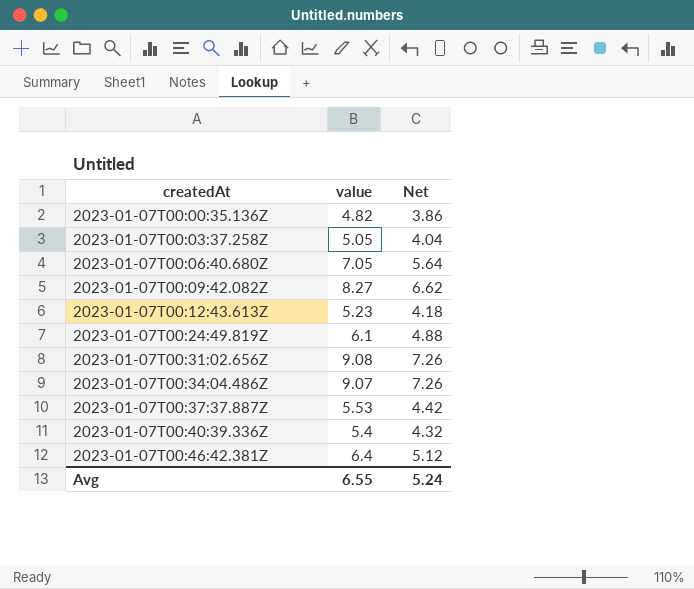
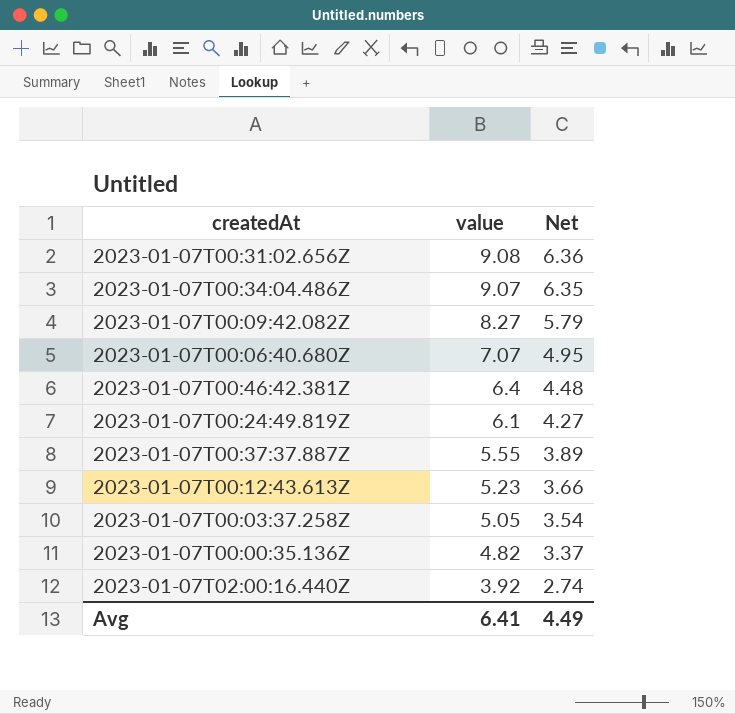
row order: createdAt ascending -> value descending
column Net | formula: [value] * 0.8 -> [value] * 0.7
row 2023-01-07T00:40:39.336Z: 5.4 | 4.32 -> none
2023-01-07T00:06:40.680Z | value: 7.05 -> 7.07
2023-01-07T00:37:37.887Z | value: 5.53 -> 5.55
row 2023-01-07T02:00:16.440Z: none -> 3.92 | 2.74
Avg | value: 6.55 -> 6.41
Avg | Net: 5.24 -> 4.49

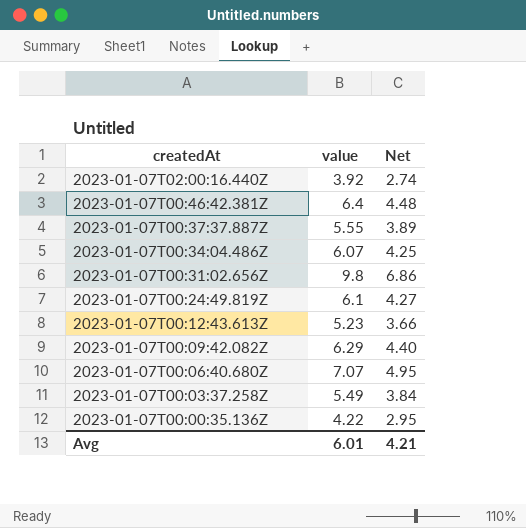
row order: value descending -> createdAt descending
2023-01-07T00:34:04.486Z | value: 9.07 -> 6.07
2023-01-07T00:34:04.486Z | Net: 6.35 -> 4.25
2023-01-07T00:31:02.656Z | value: 9.08 -> 9.8
2023-01-07T00:31:02.656Z | Net: 6.36 -> 6.86
2023-01-07T00:09:42.082Z | value: 8.27 -> 6.29
2023-01-07T00:09:42.082Z | Net: 5.79 -> 4.40
2023-01-07T00:03:37.258Z | value: 5.05 -> 5.49
2023-01-07T00:03:37.258Z | Net: 3.54 -> 3.84
2023-01-07T00:00:35.136Z | value: 4.82 -> 4.22
2023-01-07T00:00:35.136Z | Net: 3.37 -> 2.95
Avg | value: 6.41 -> 6.01
Avg | Net: 4.49 -> 4.21

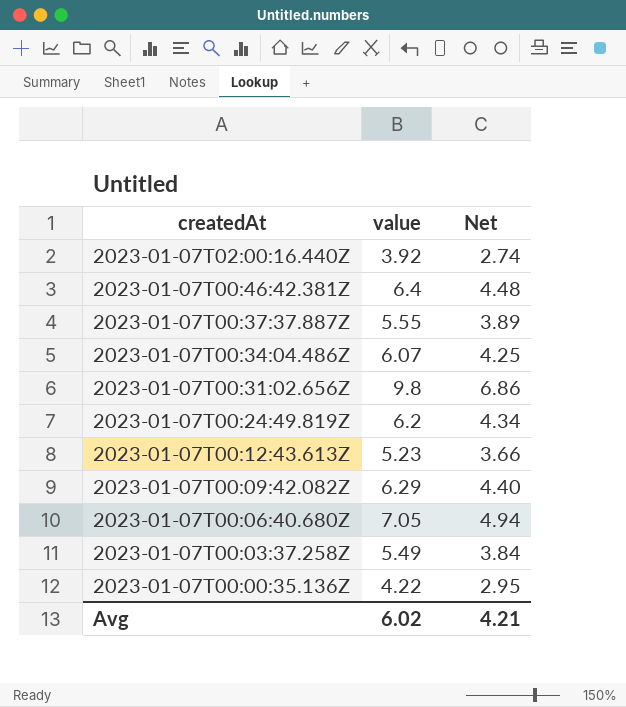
2023-01-07T00:24:49.819Z | value: 6.1 -> 6.2
2023-01-07T00:24:49.819Z | Net: 4.27 -> 4.34
2023-01-07T00:06:40.680Z | value: 7.07 -> 7.05
2023-01-07T00:06:40.680Z | Net: 4.95 -> 4.94
Avg | value: 6.01 -> 6.02

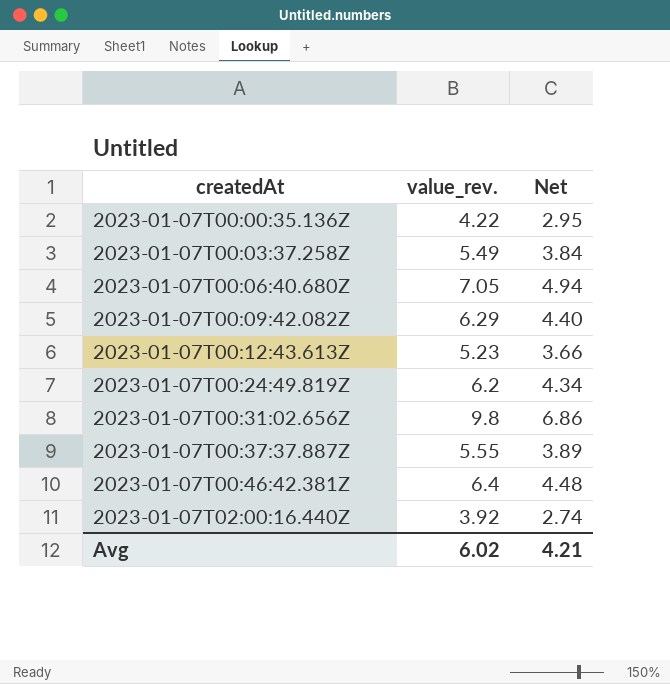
row order: createdAt descending -> createdAt ascending
column name: value -> value_rev.
row 2023-01-07T00:34:04.486Z: 6.07 | 4.25 -> none

